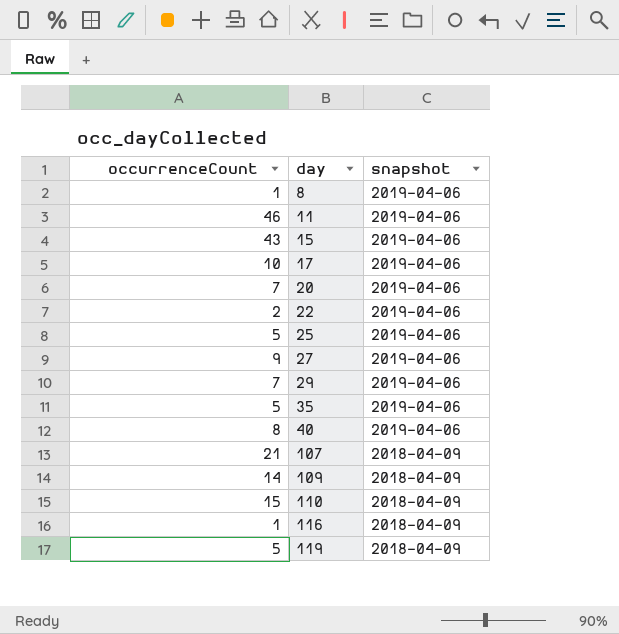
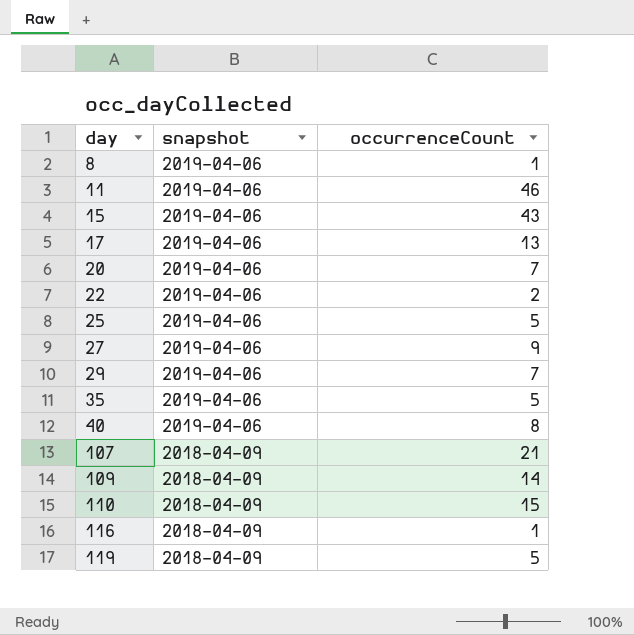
column occurrenceCount | position: 1 -> 3
17 | occurrenceCount: 10 -> 13

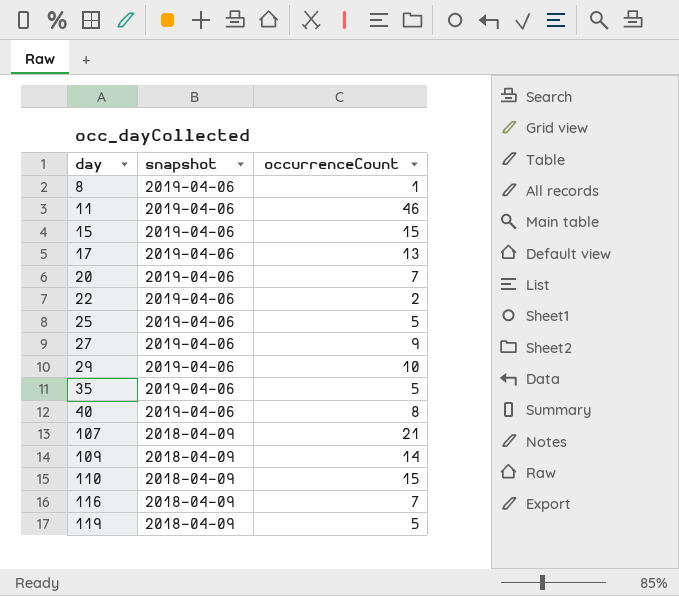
15 | occurrenceCount: 43 -> 15
29 | occurrenceCount: 7 -> 10
116 | occurrenceCount: 1 -> 7

